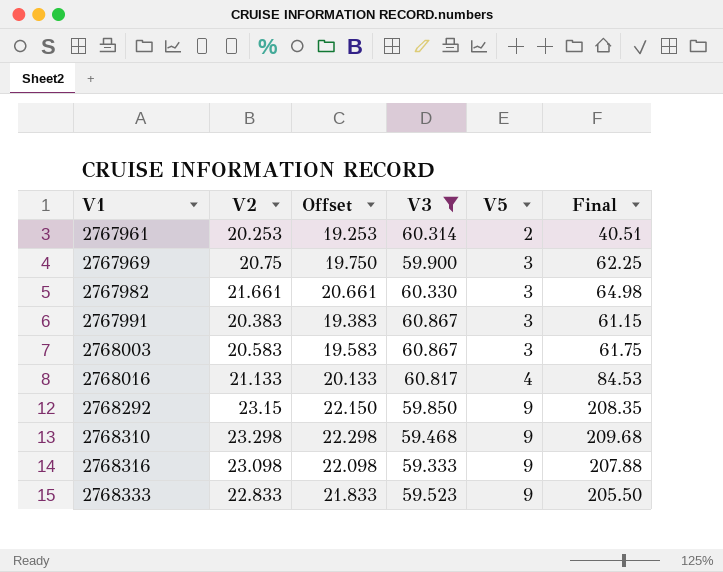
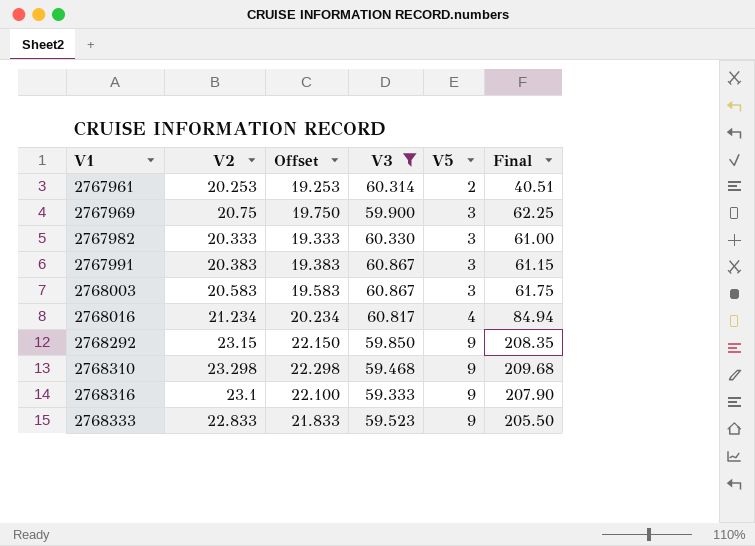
2767982 | V2: 21.661 -> 20.333
2767982 | Offset: 20.661 -> 19.333
2767982 | Final: 64.98 -> 61.00
2768016 | V2: 21.133 -> 21.234
2768016 | Offset: 20.133 -> 20.234
2768016 | Final: 84.53 -> 84.94
2768316 | V2: 23.098 -> 23.1
2768316 | Offset: 22.098 -> 22.100
2768316 | Final: 207.88 -> 207.90

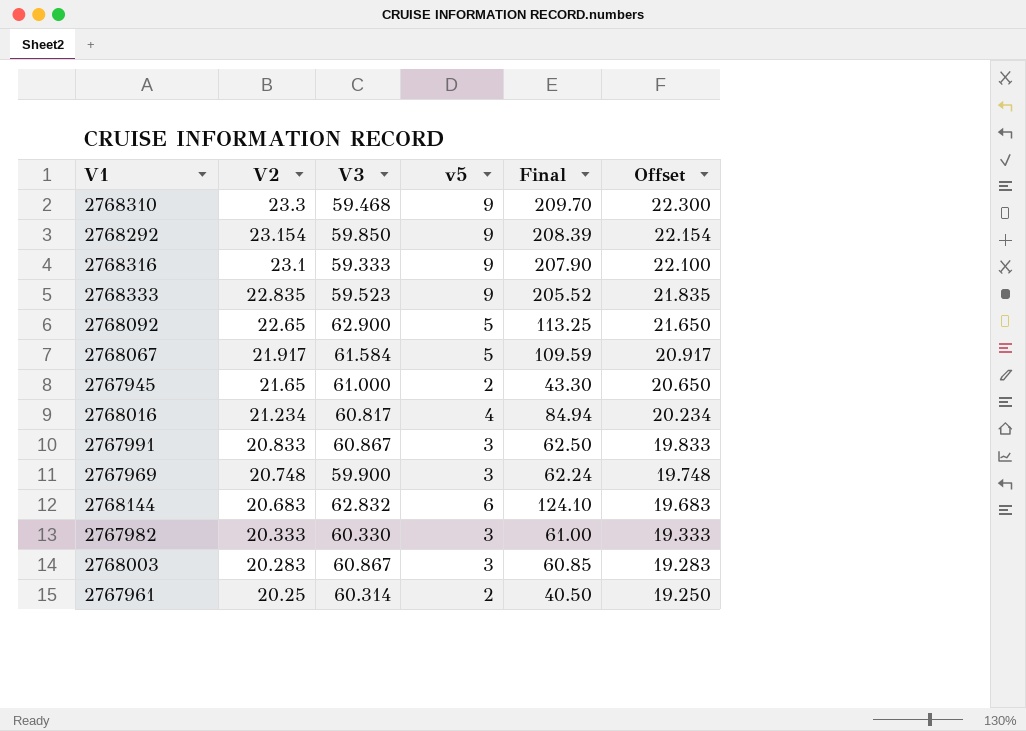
filter: V3 <= 60.867 -> none
row order: V1 ascending -> V2 descending
column name: V5 -> v5
column Offset | position: 3 -> 6
2768310 | V2: 23.298 -> 23.3
2768310 | Final: 209.68 -> 209.70
2768310 | Offset: 22.298 -> 22.300
2768292 | V2: 23.15 -> 23.154
2768292 | Final: 208.35 -> 208.39
2768292 | Offset: 22.150 -> 22.154
2768333 | V2: 22.833 -> 22.835
2768333 | Final: 205.50 -> 205.52
2768333 | Offset: 21.833 -> 21.835
2767991 | V2: 20.383 -> 20.833
2767991 | Final: 61.15 -> 62.50
2767991 | Offset: 19.383 -> 19.833
2767969 | V2: 20.75 -> 20.748
2767969 | Final: 62.25 -> 62.24
2767969 | Offset: 19.750 -> 19.748
2768003 | V2: 20.583 -> 20.283
2768003 | Final: 61.75 -> 60.85
2768003 | Offset: 19.583 -> 19.283
2767961 | V2: 20.253 -> 20.25
2767961 | Final: 40.51 -> 40.50
2767961 | Offset: 19.253 -> 19.250

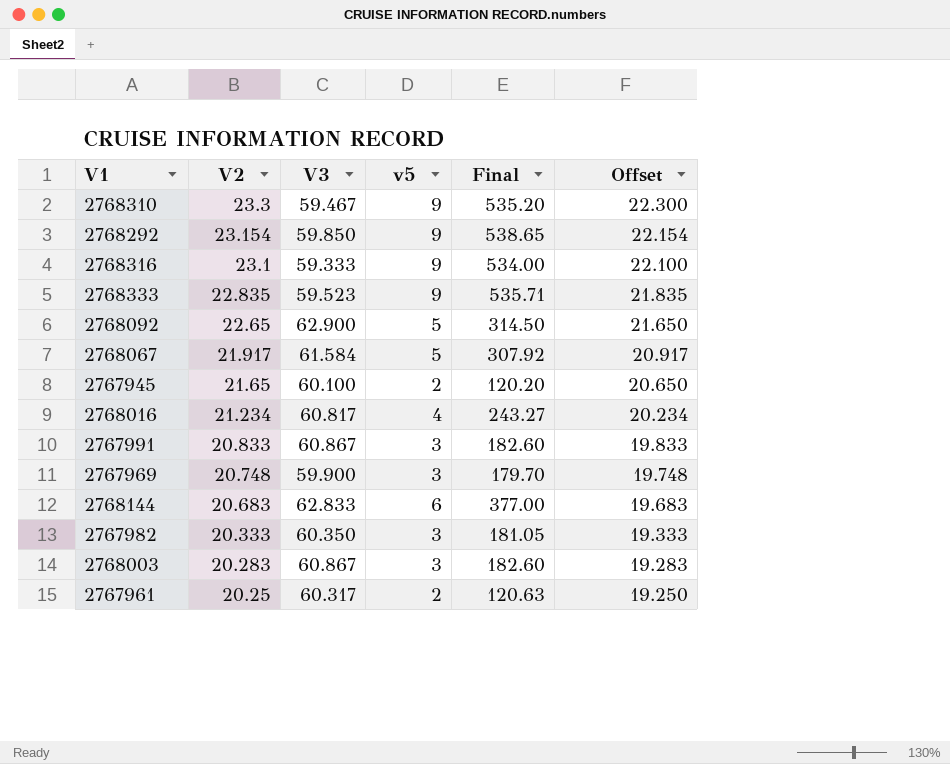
column Final | formula: [V2] * [v5] -> [V3] * [v5]
2768310 | V3: 59.468 -> 59.467
2767945 | V3: 61.000 -> 60.100
2768144 | V3: 62.832 -> 62.833
2767982 | V3: 60.330 -> 60.350
2767961 | V3: 60.314 -> 60.317

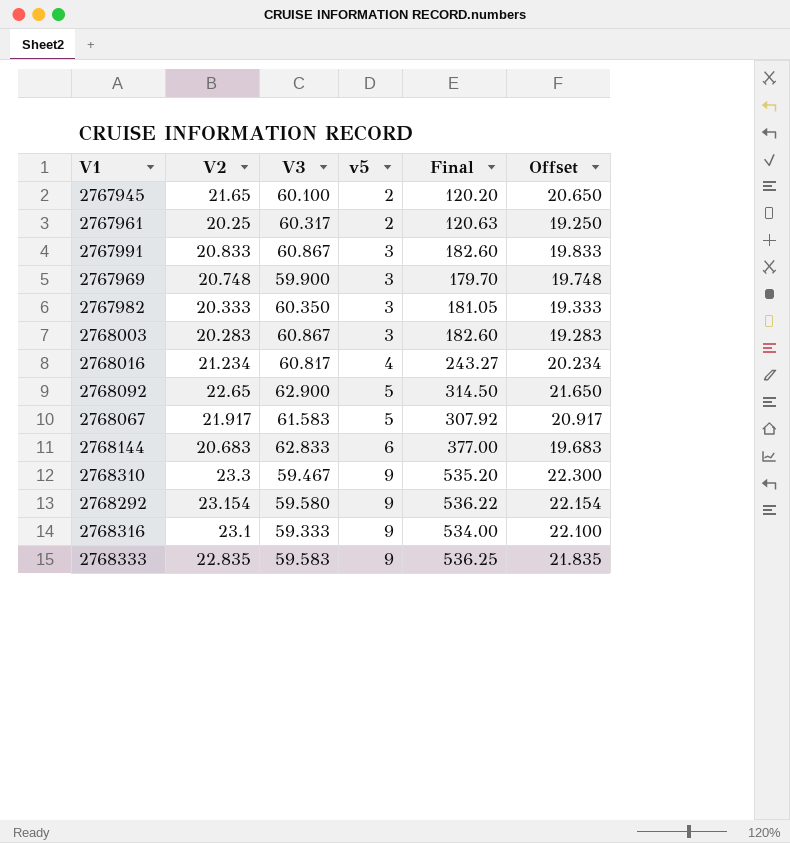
row order: V2 descending -> v5 ascending
2768067 | V3: 61.584 -> 61.583
2768292 | V3: 59.850 -> 59.580
2768292 | Final: 538.65 -> 536.22
2768333 | V3: 59.523 -> 59.583
2768333 | Final: 535.71 -> 536.25

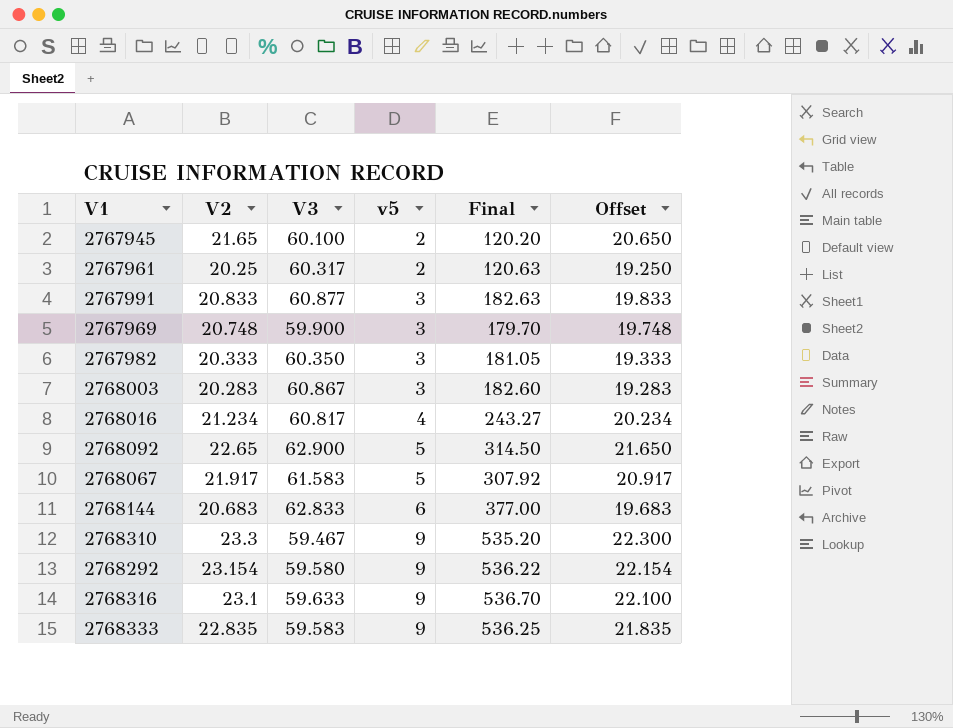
2767991 | V3: 60.867 -> 60.877
2767991 | Final: 182.60 -> 182.63
2768316 | V3: 59.333 -> 59.633
2768316 | Final: 534.00 -> 536.70

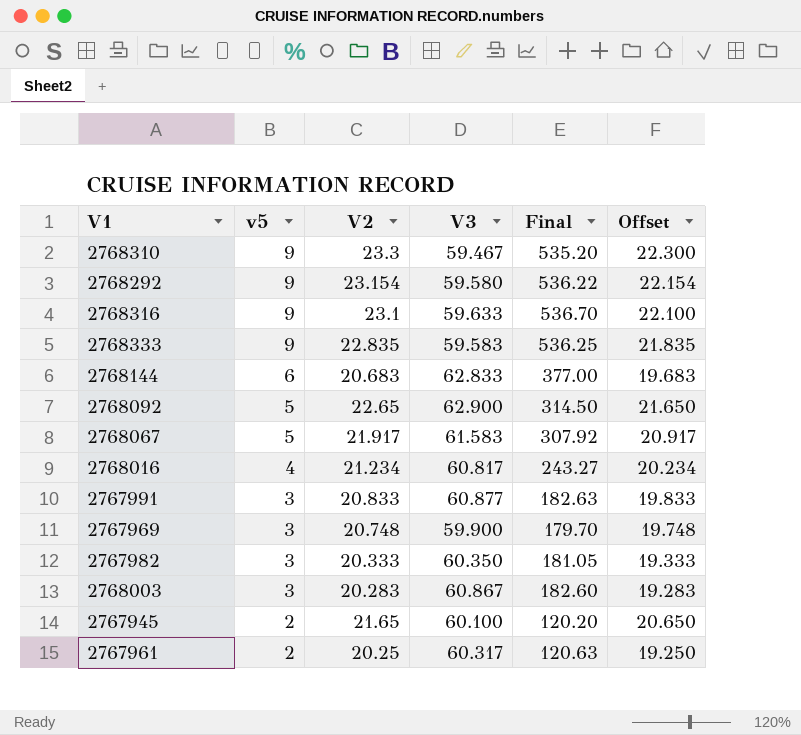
row order: v5 ascending -> v5 descending
column v5 | position: 4 -> 2

